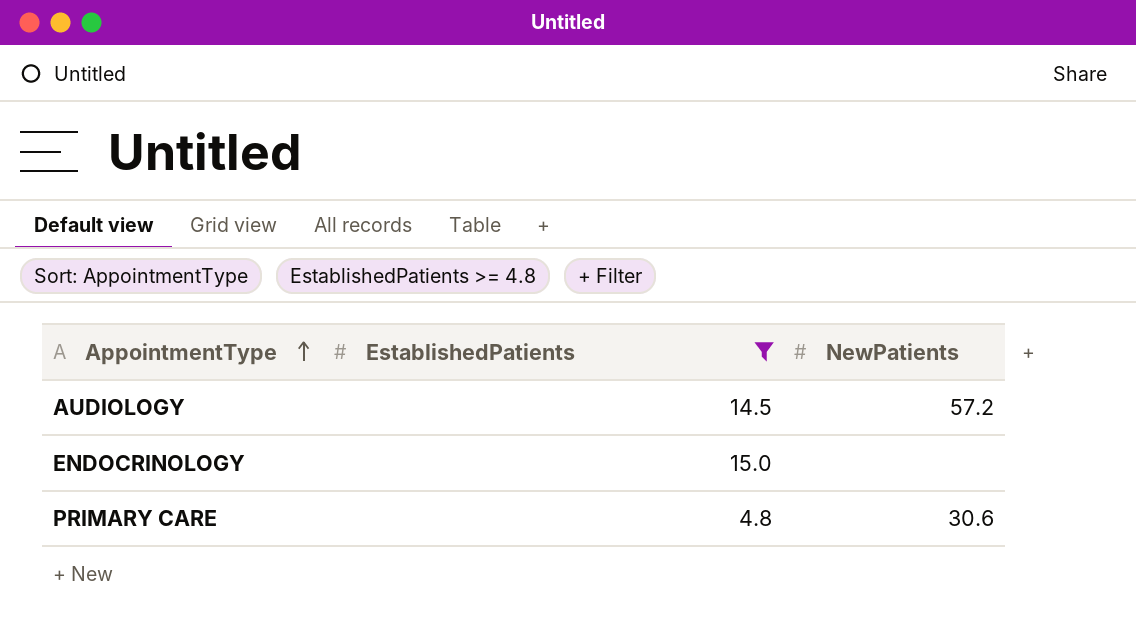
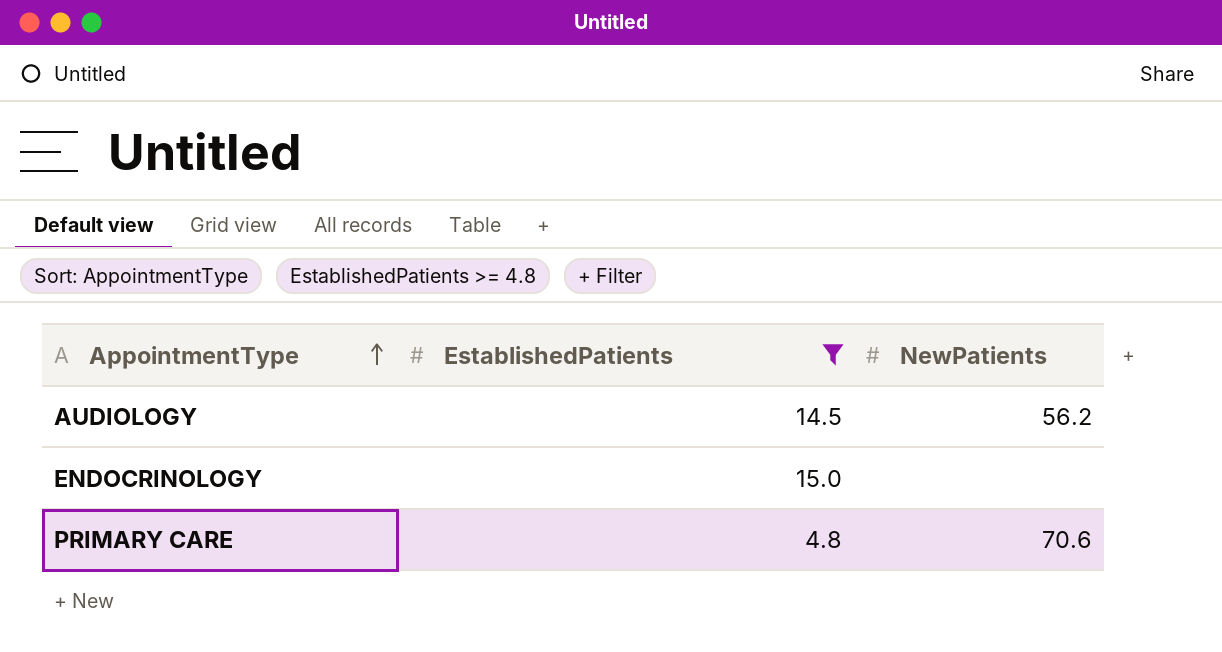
AUDIOLOGY | NewPatients: 57.2 -> 56.2
PRIMARY CARE | NewPatients: 30.6 -> 70.6

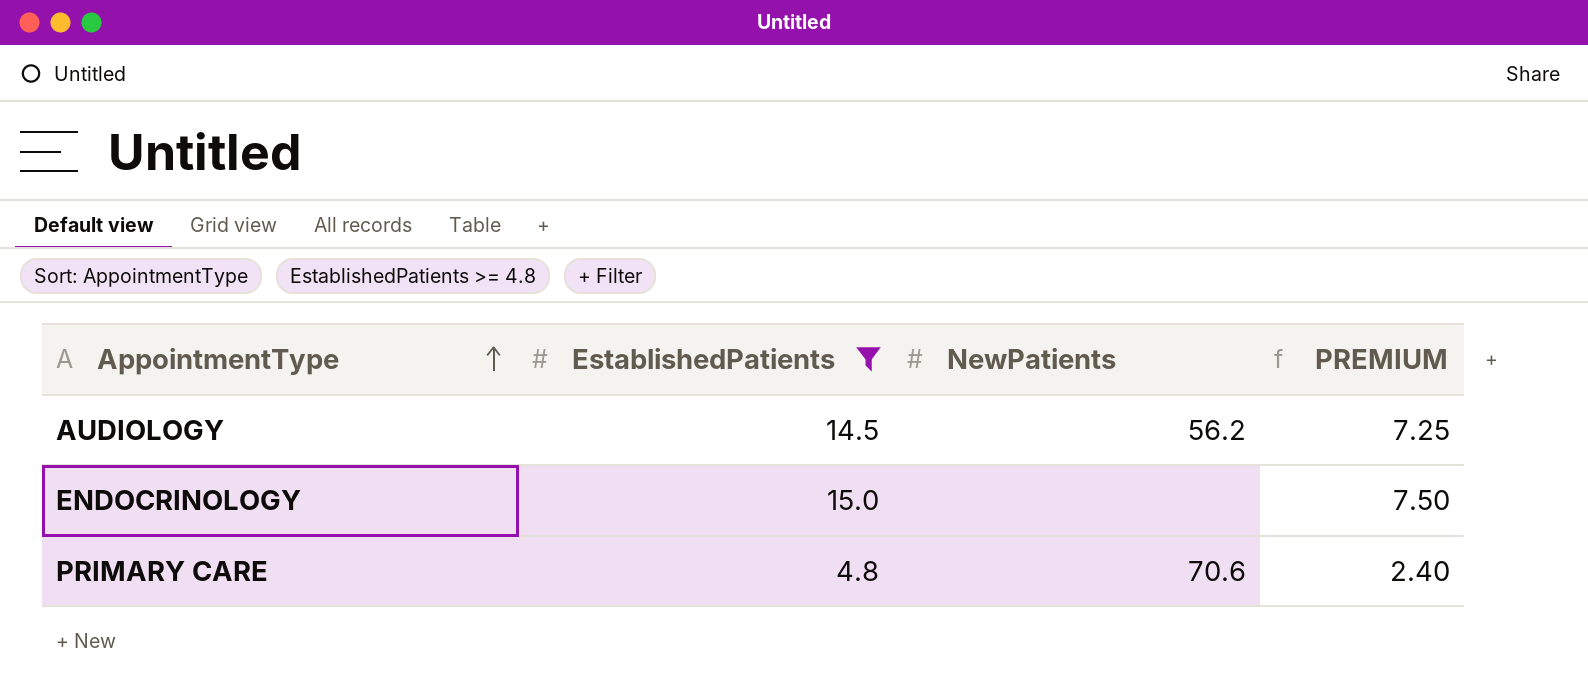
column PREMIUM | formula: none -> [EstablishedPatients] * 0.5

